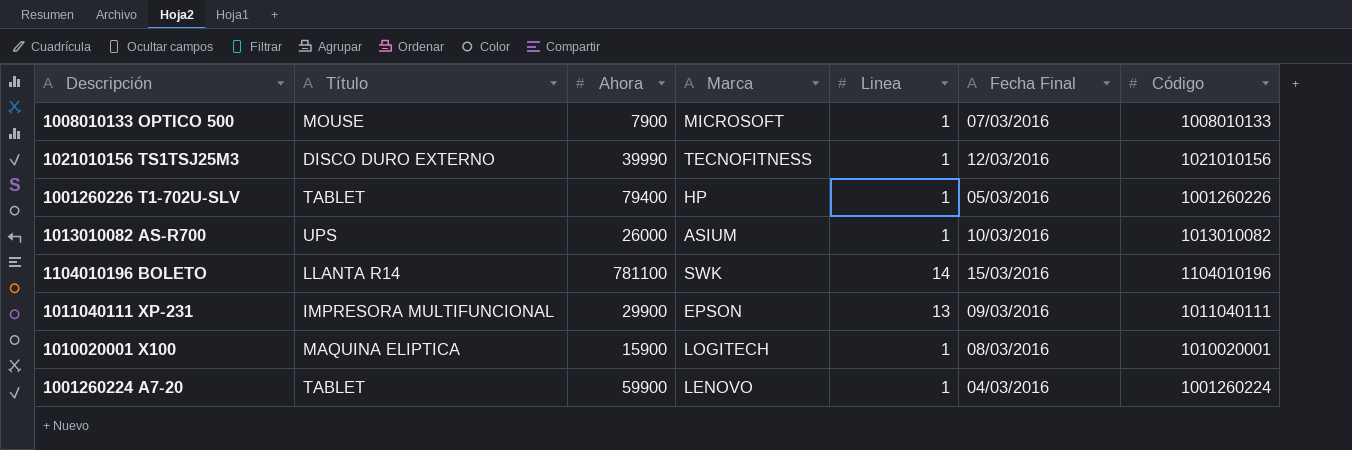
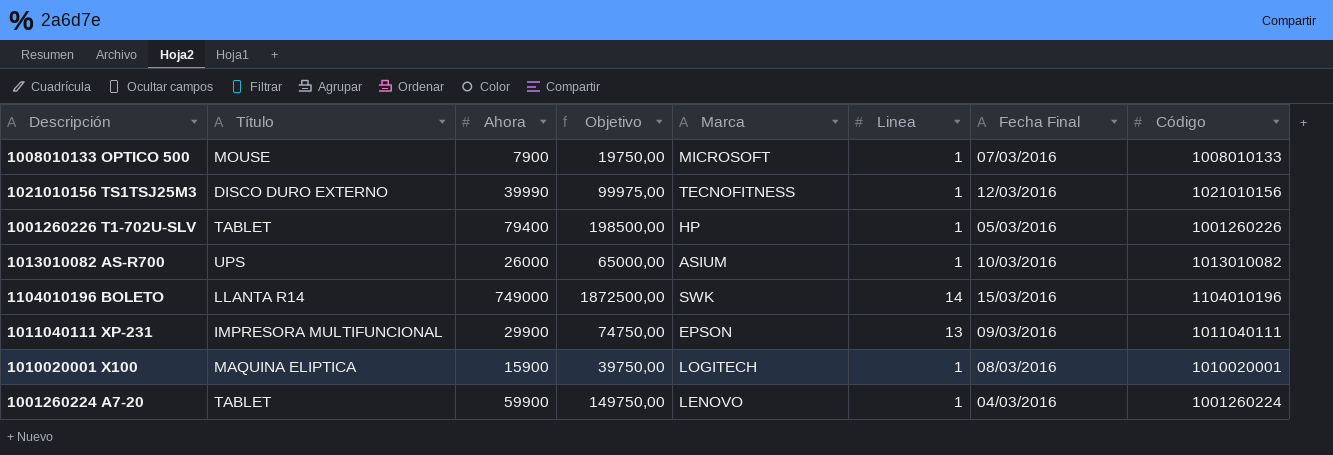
column Objetivo | formula: none -> [Ahora] * 2,5
1104010196 BOLETO | Ahora: 781100 -> 749000

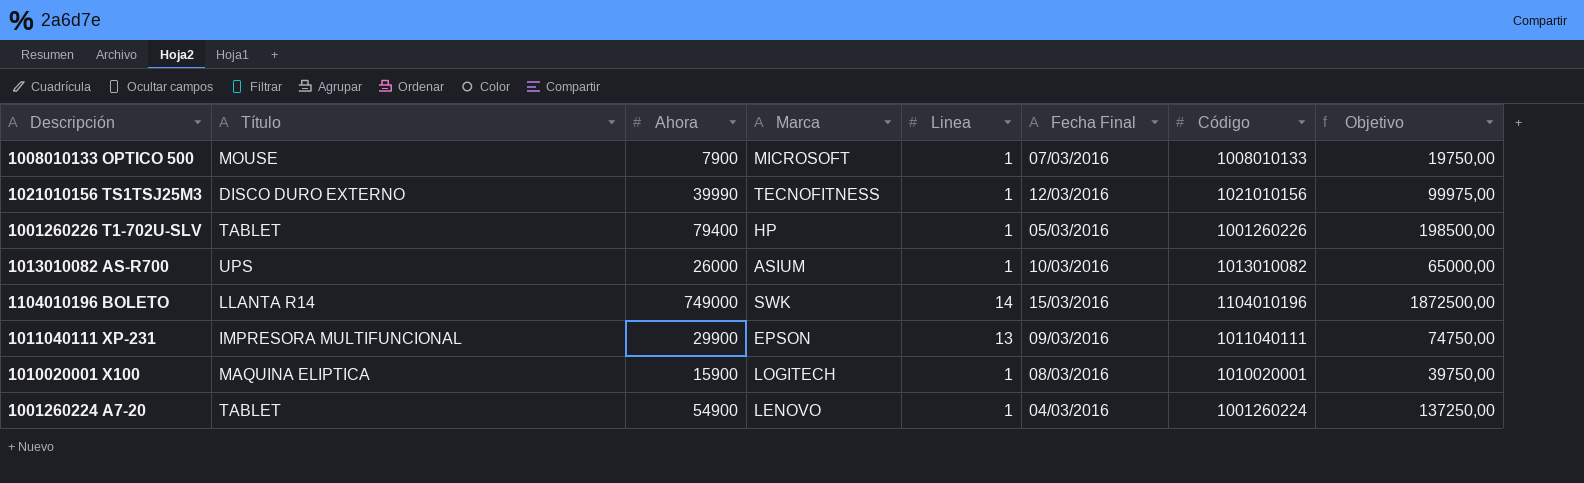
column Objetivo | position: 4 -> 8
1001260224 A7-20 | Ahora: 59900 -> 54900
1001260224 A7-20 | Objetivo: 149750,00 -> 137250,00

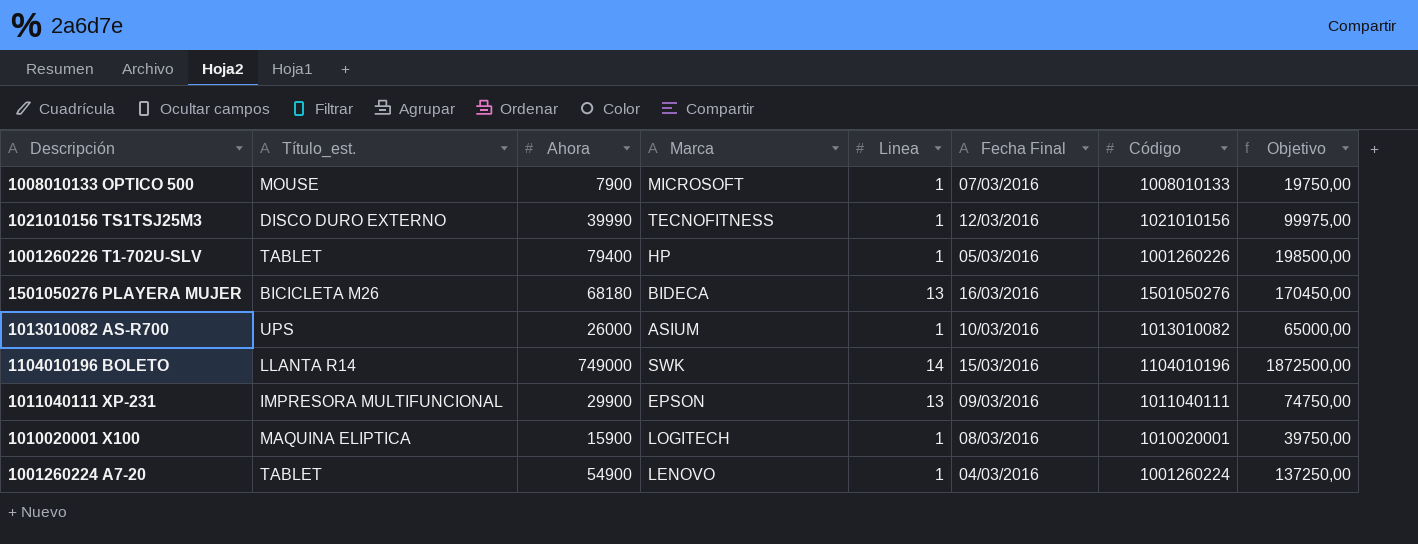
column name: Título -> Título_est.
row 1501050276 PLAYERA MUJER: none -> BICICLETA M26 | 68180 | BIDECA | 13 | 16/03/2016 | 1501050276 | 170450,00

